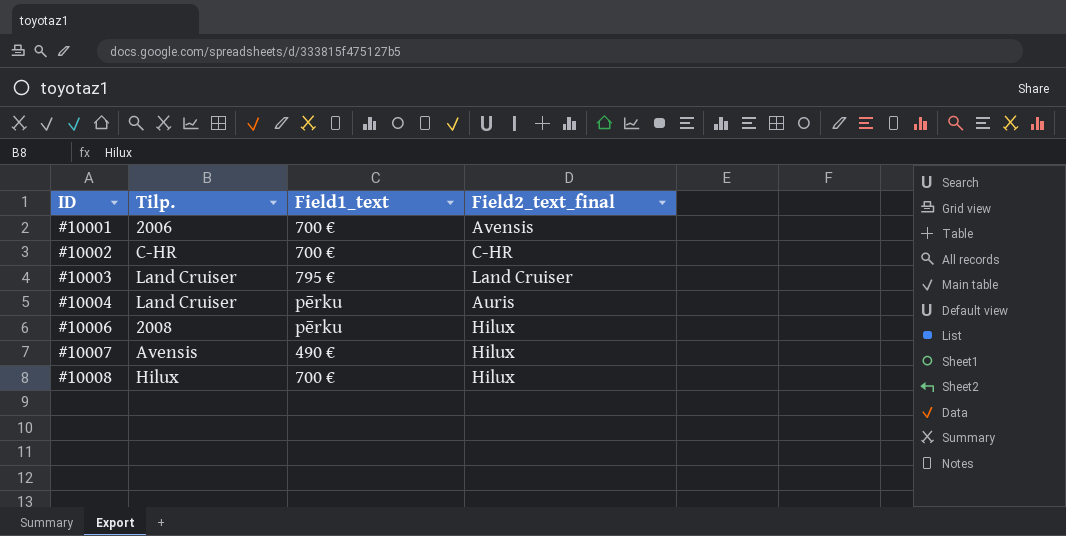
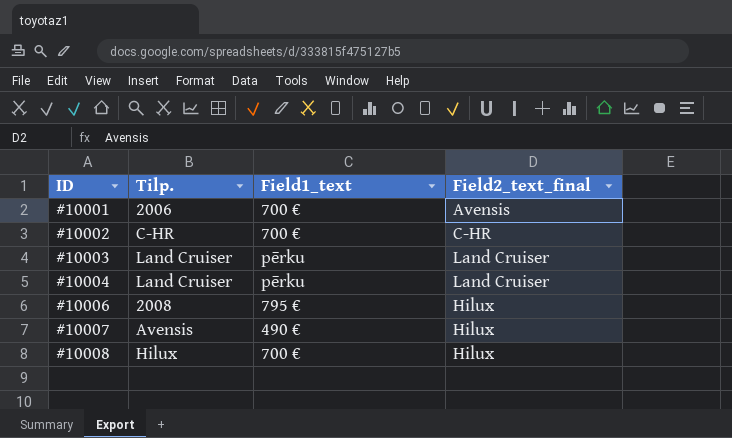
#10003 | Field1_text: 795 € -> pērku
#10004 | Field2_text_final: Auris -> Land Cruiser
#10006 | Field1_text: pērku -> 795 €

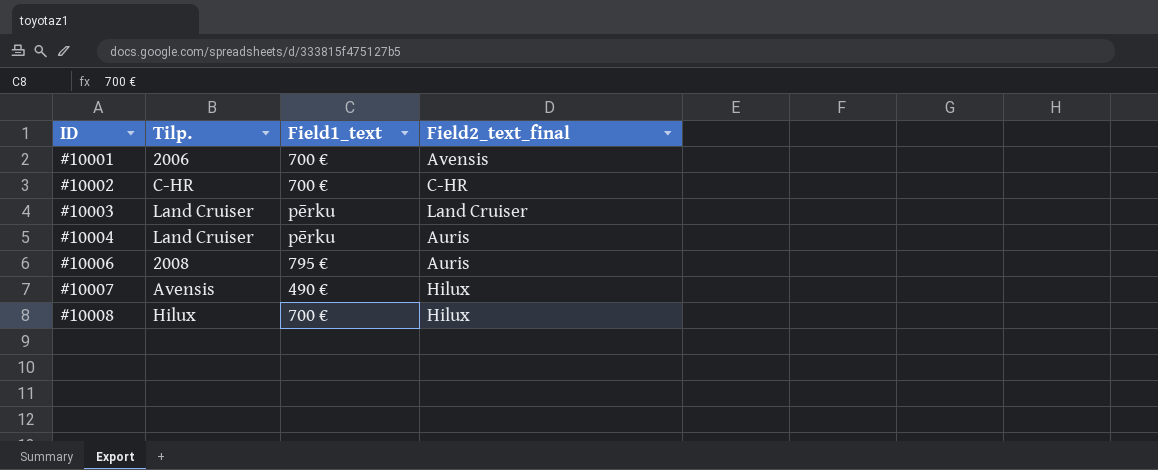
#10004 | Field2_text_final: Land Cruiser -> Auris
#10006 | Field2_text_final: Hilux -> Auris

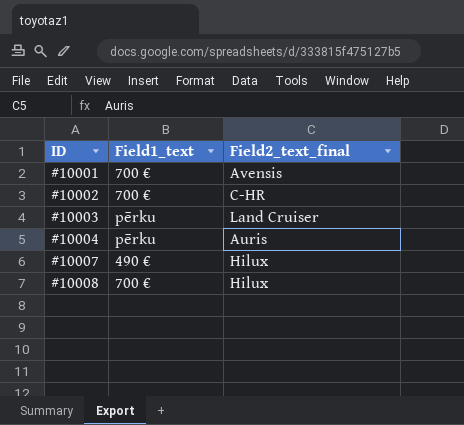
column Tilp. | position: 2 -> none
row #10006: 2008 | 795 € | Auris -> none

